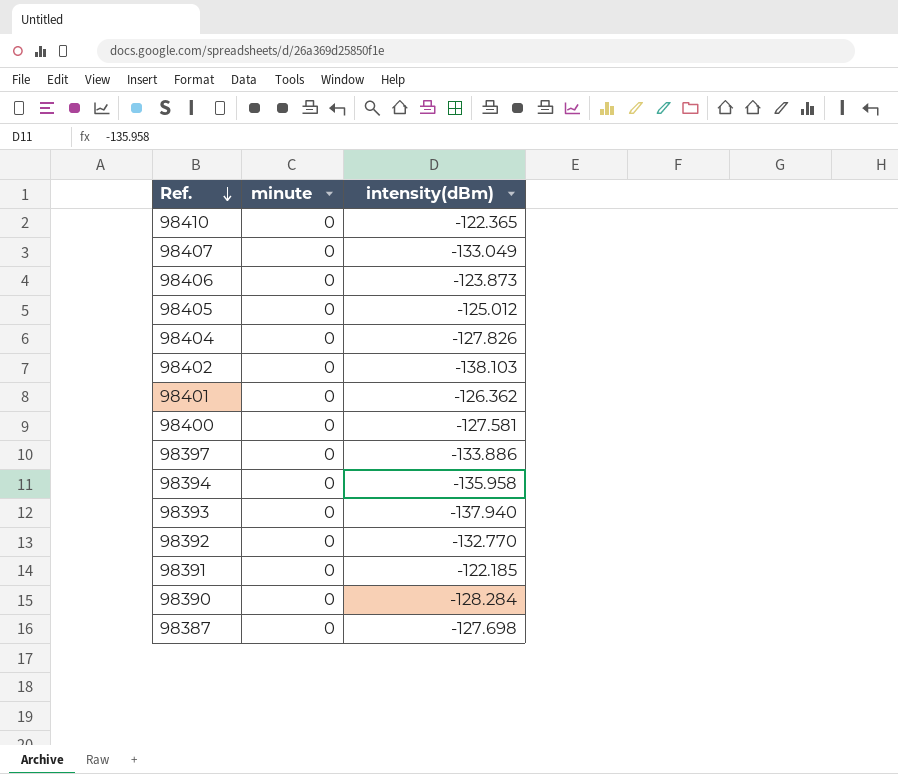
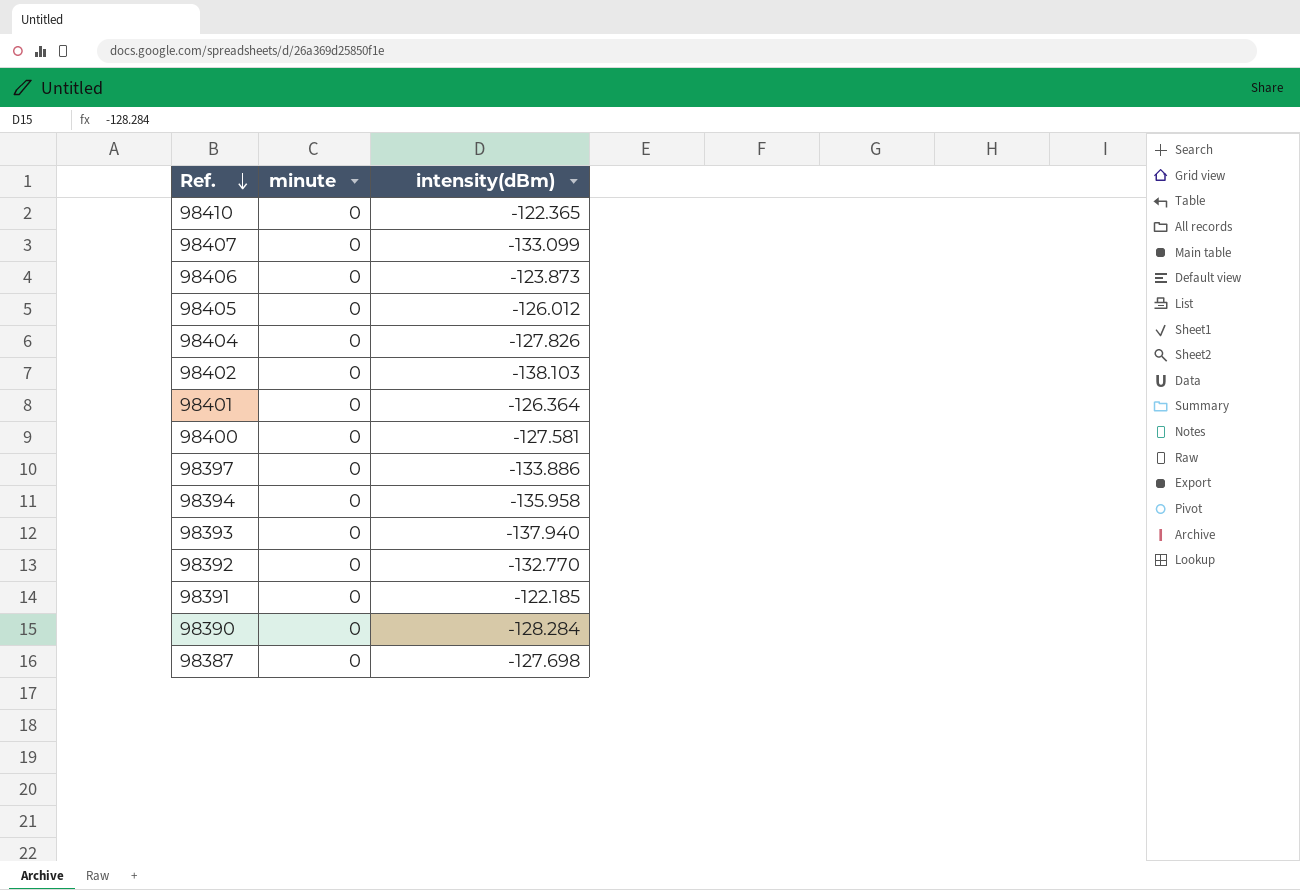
98407 | intensity(dBm): -133.049 -> -133.099
98405 | intensity(dBm): -125.012 -> -126.012
98401 | intensity(dBm): -126.362 -> -126.364

